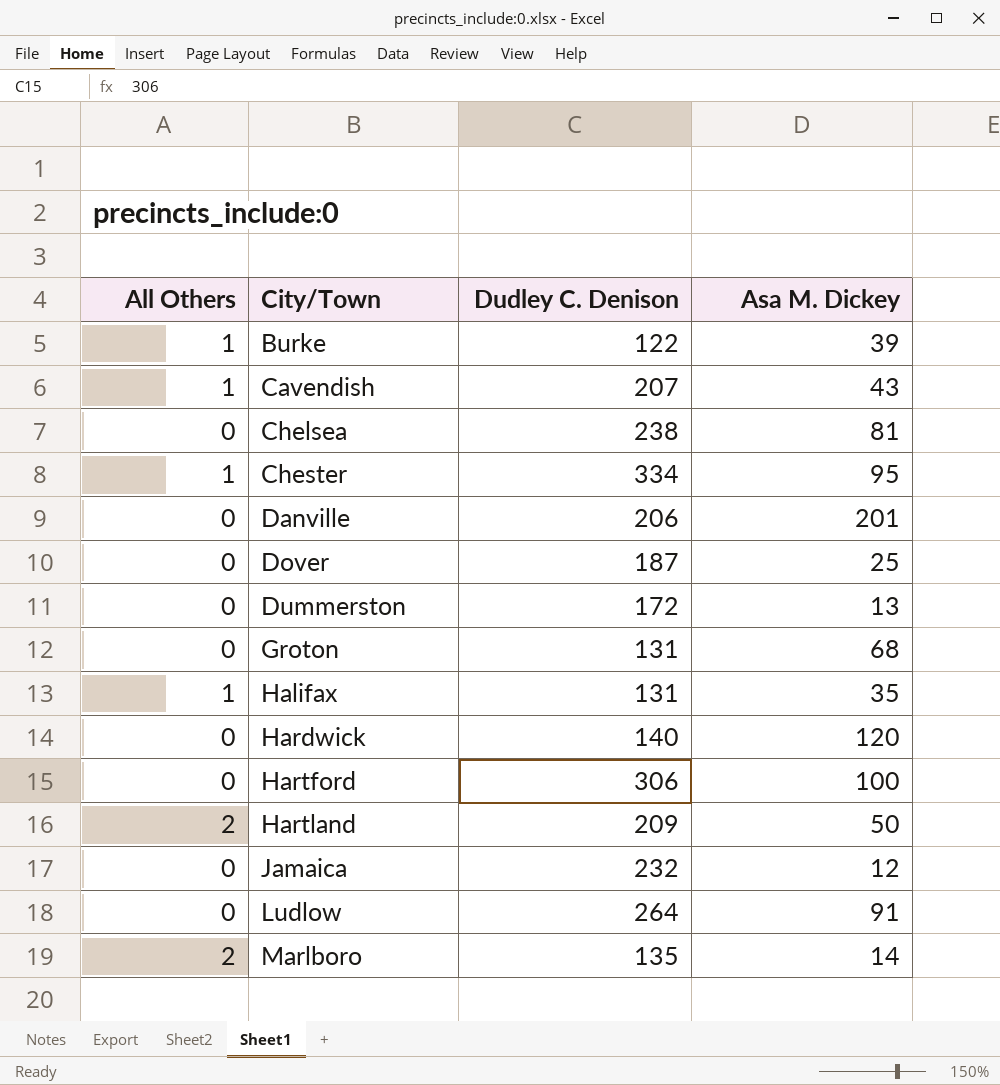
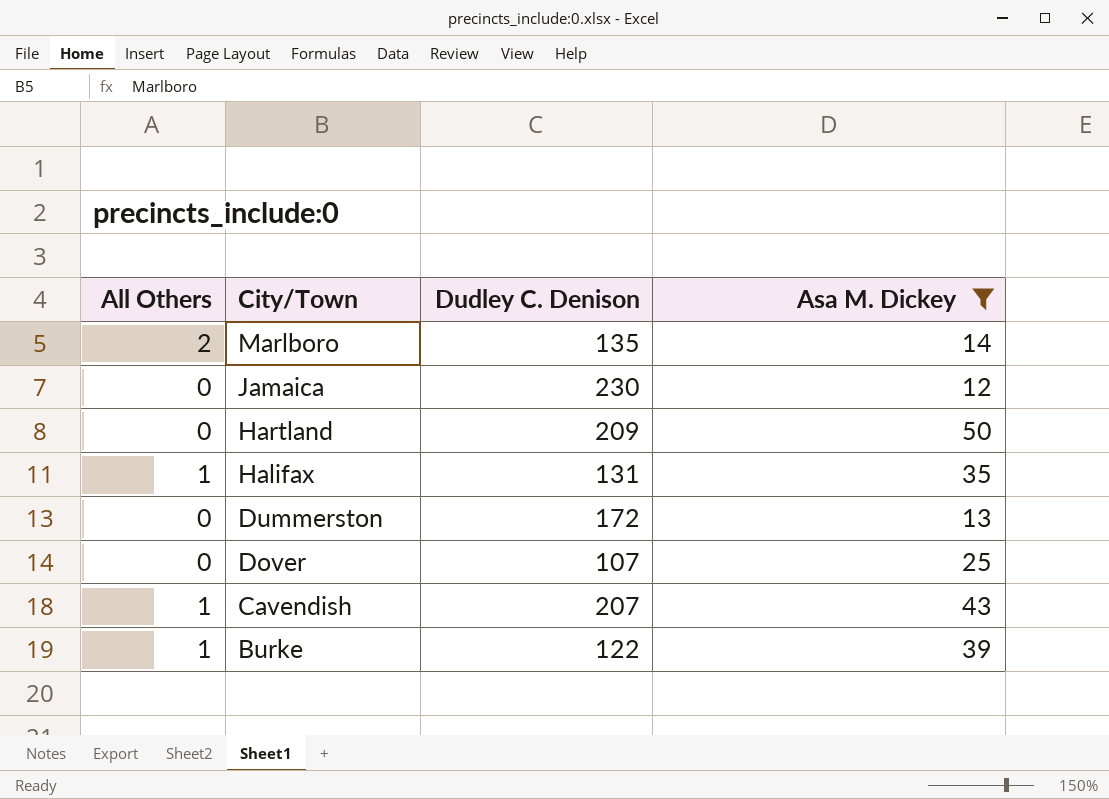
filter: none -> Asa M. Dickey <= 50
row order: City/Town ascending -> City/Town descending
Jamaica | Dudley C. Denison: 232 -> 230
Hartland | All Others: 2 -> 0
Dover | Dudley C. Denison: 187 -> 107

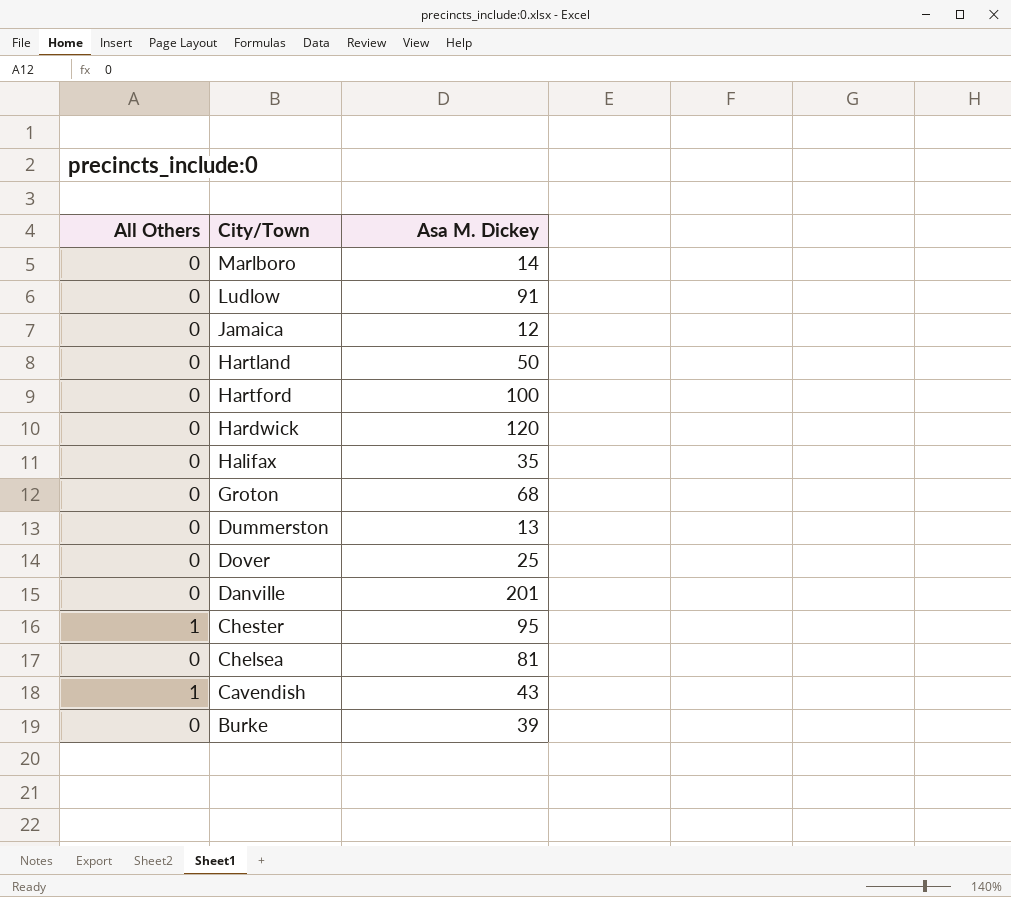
filter: Asa M. Dickey <= 50 -> none
column Dudley C. Denison | position: 3 -> none
Marlboro | All Others: 2 -> 0
Halifax | All Others: 1 -> 0
Burke | All Others: 1 -> 0

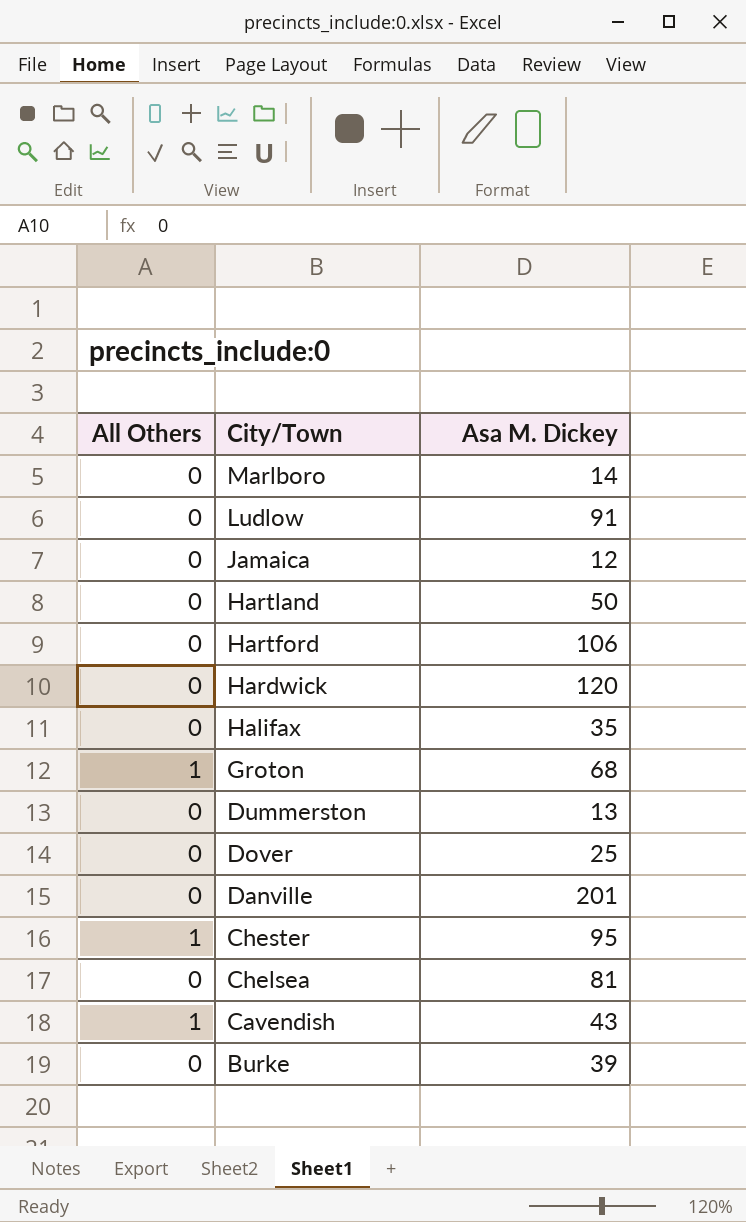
Hartford | Asa M. Dickey: 100 -> 106
Groton | All Others: 0 -> 1

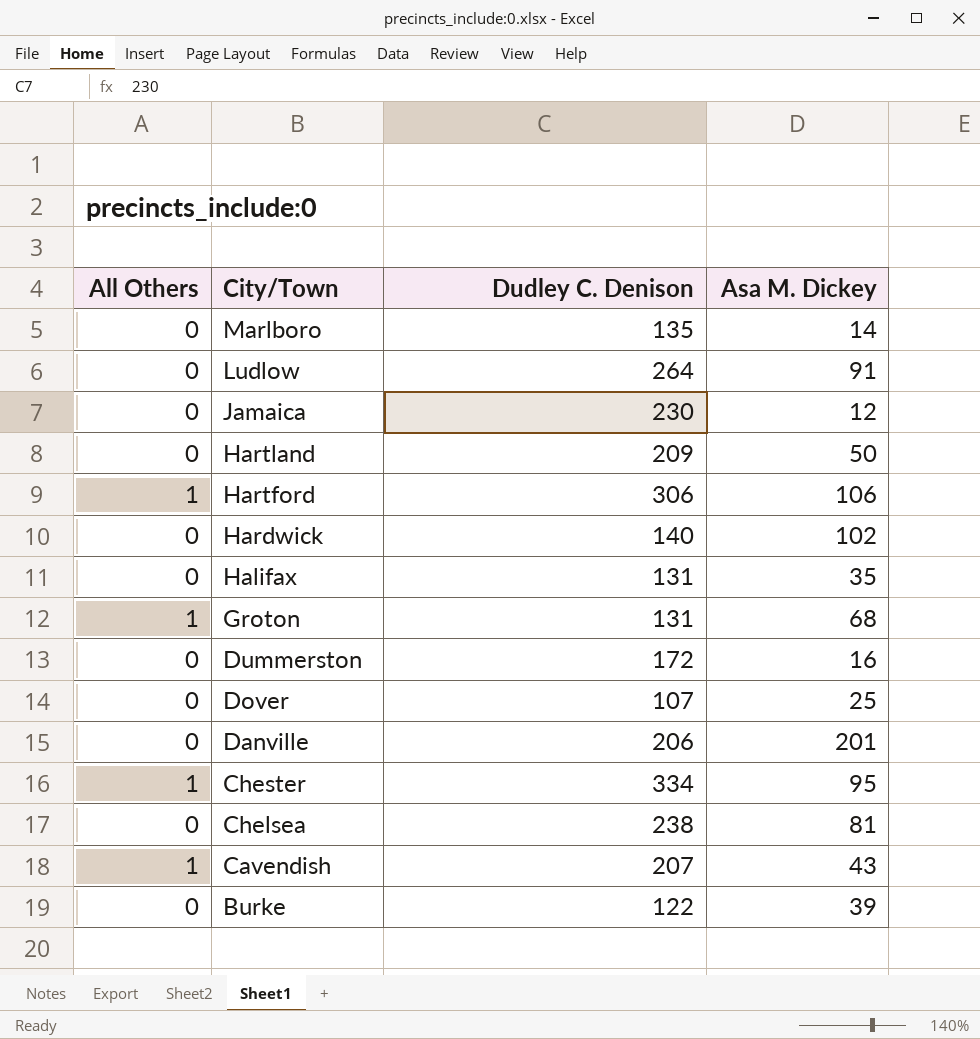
column Dudley C. Denison | position: none -> 3
Hartford | All Others: 0 -> 1
Hardwick | Asa M. Dickey: 120 -> 102
Dummerston | Asa M. Dickey: 13 -> 16

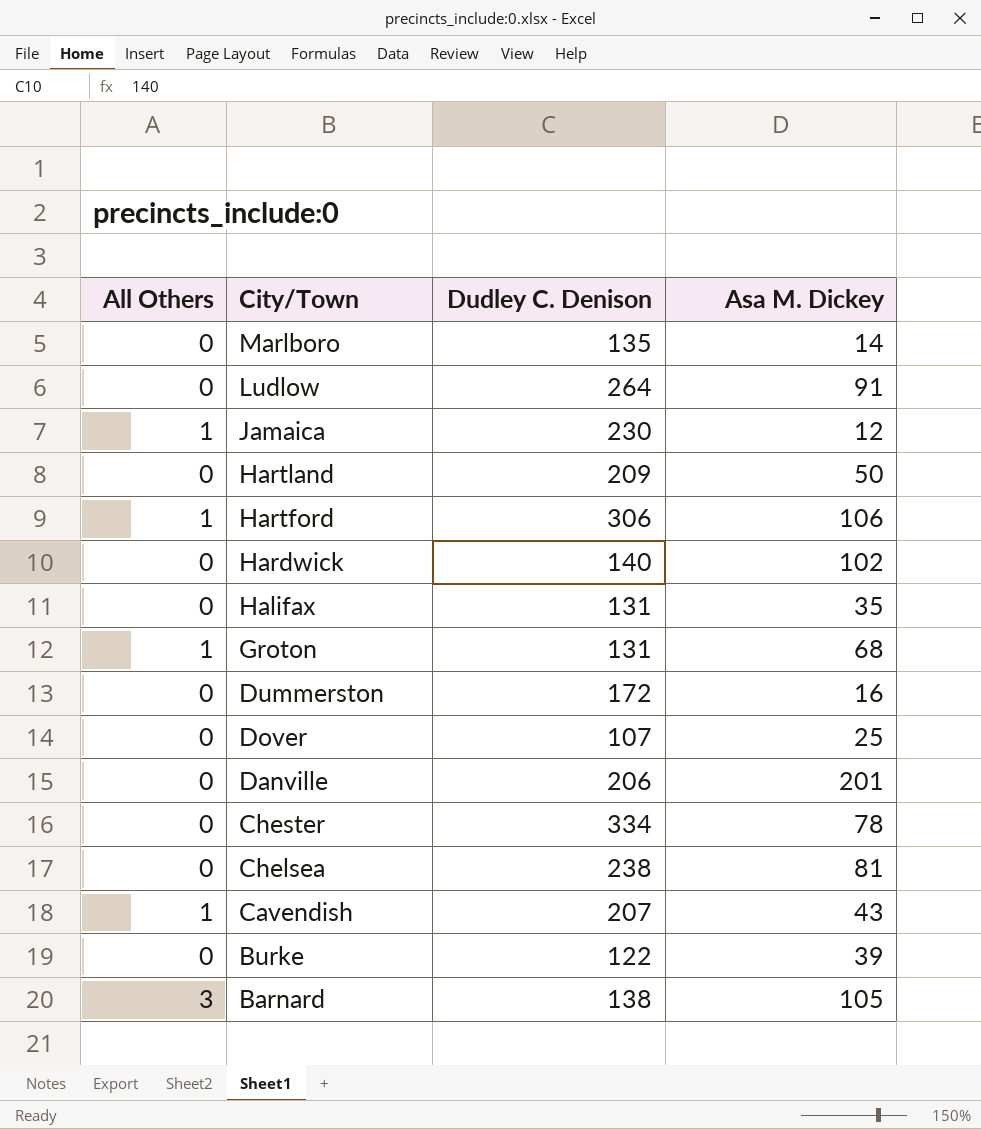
Jamaica | All Others: 0 -> 1
Chester | All Others: 1 -> 0
Chester | Asa M. Dickey: 95 -> 78
row Barnard: none -> 3 | 138 | 105

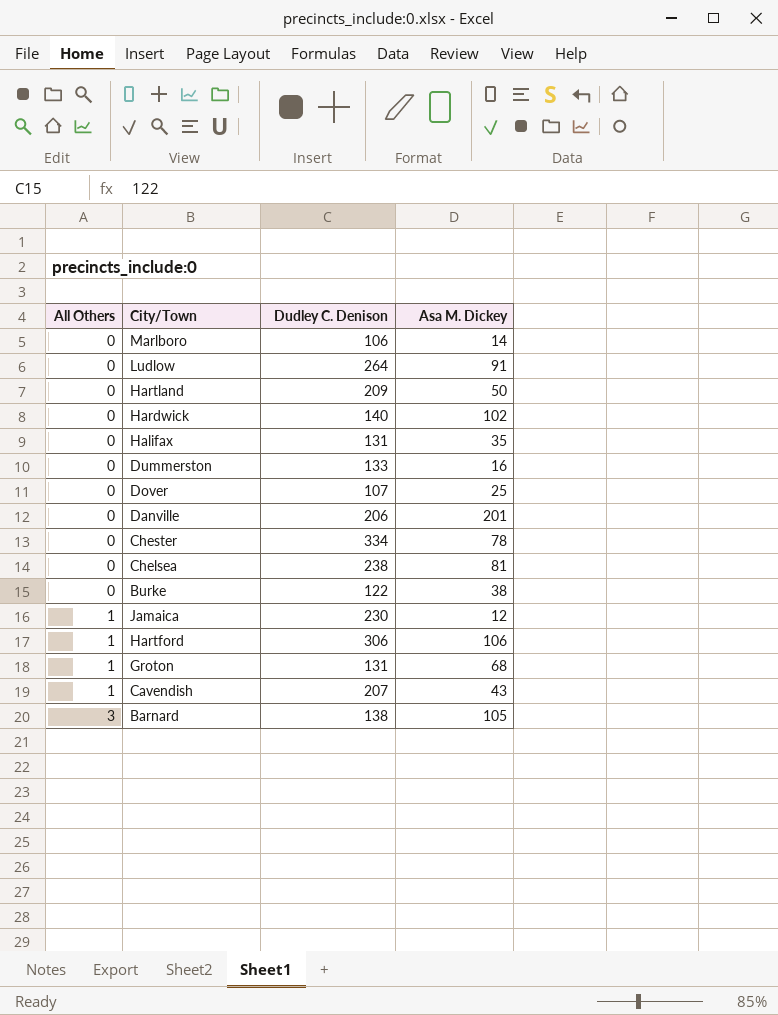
row order: City/Town descending -> All Others ascending
Marlboro | Dudley C. Denison: 135 -> 106
Dummerston | Dudley C. Denison: 172 -> 133
Burke | Asa M. Dickey: 39 -> 38

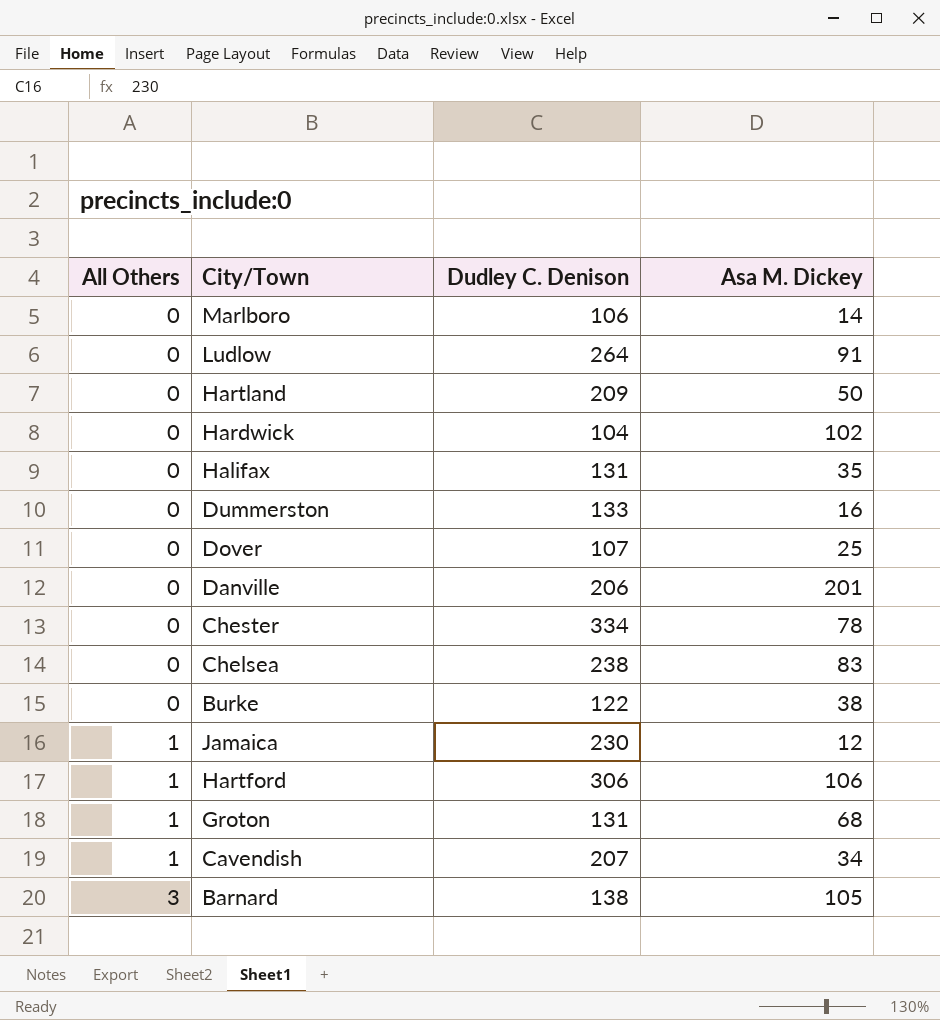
Hardwick | Dudley C. Denison: 140 -> 104
Chelsea | Asa M. Dickey: 81 -> 83
Cavendish | Asa M. Dickey: 43 -> 34

